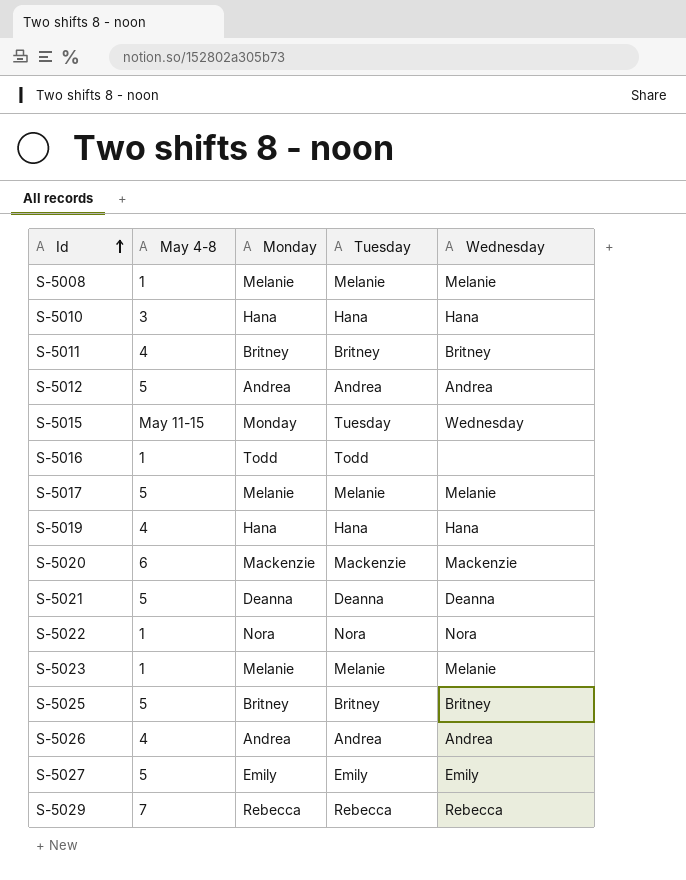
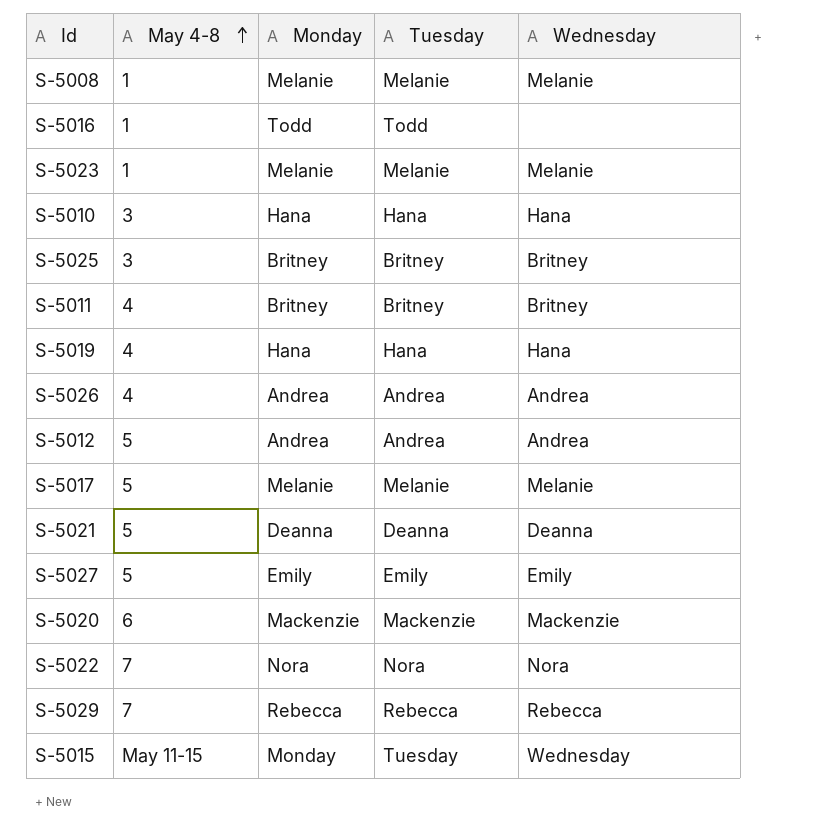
row order: Id ascending -> May 4-8 ascending
S-5025 | May 4-8: 5 -> 3
S-5022 | May 4-8: 1 -> 7

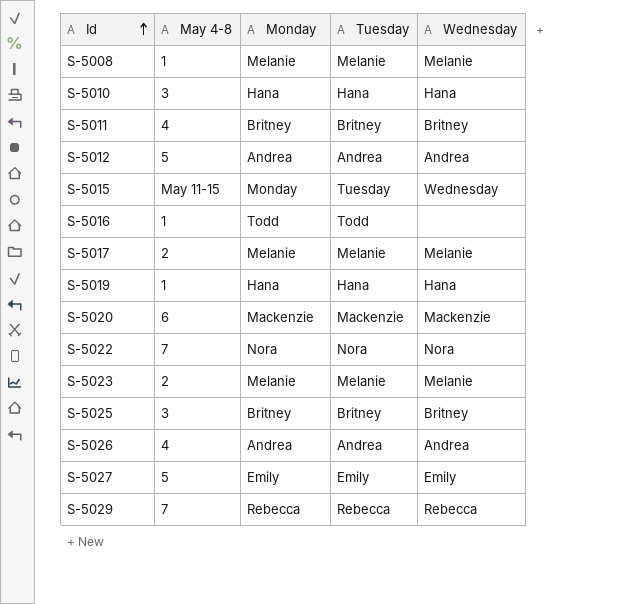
row order: May 4-8 ascending -> Id ascending
row S-5021: 5 | Deanna | Deanna | Deanna -> none
S-5017 | May 4-8: 5 -> 2
S-5019 | May 4-8: 4 -> 1
S-5023 | May 4-8: 1 -> 2

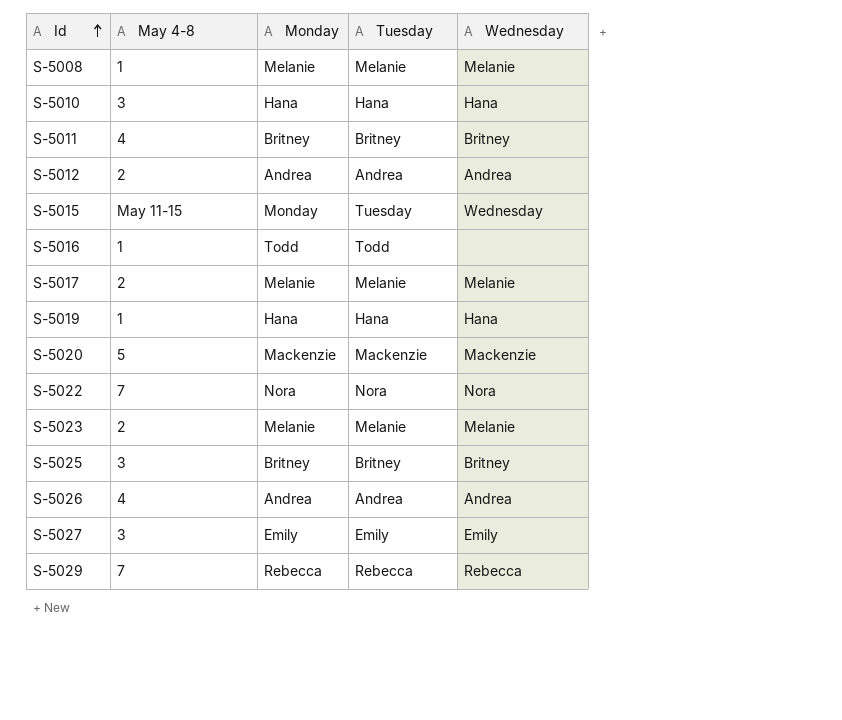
S-5012 | May 4-8: 5 -> 2
S-5020 | May 4-8: 6 -> 5
S-5027 | May 4-8: 5 -> 3

